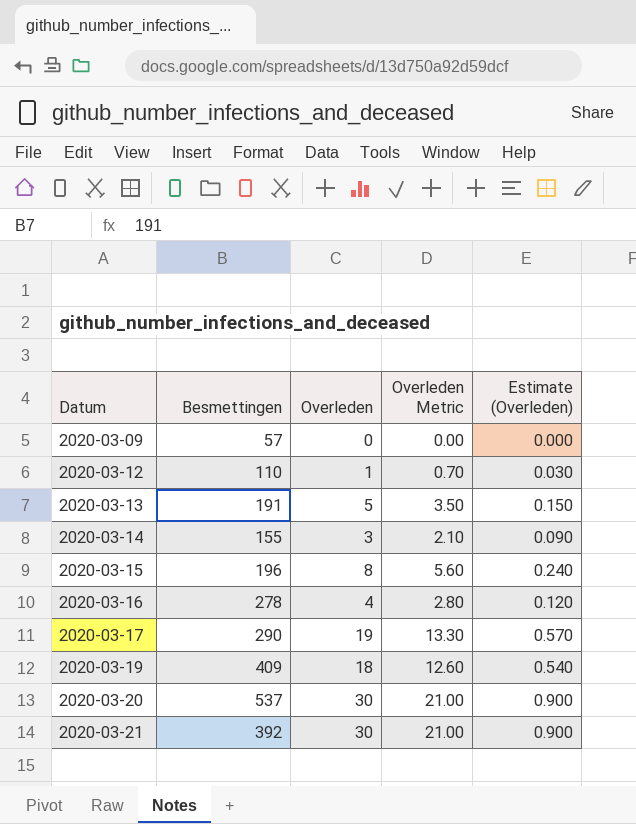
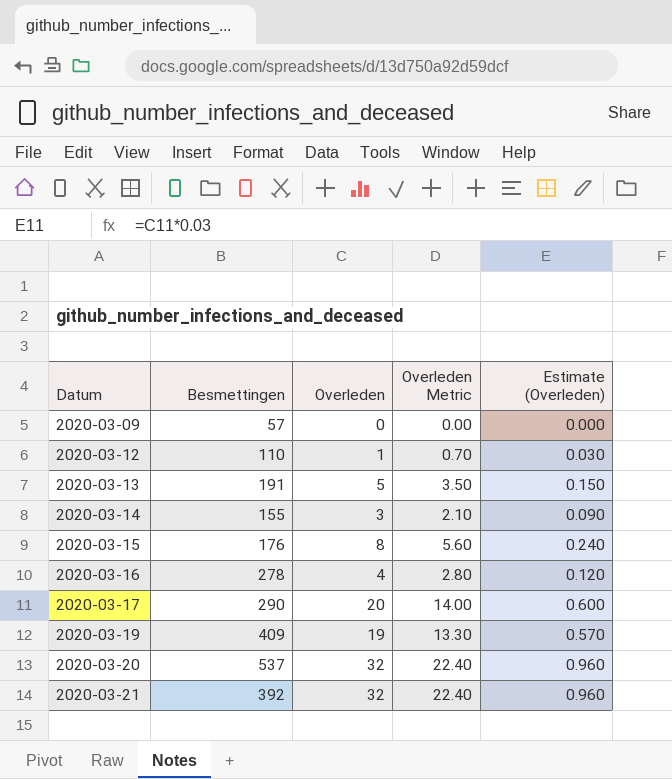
2020-03-15 | Besmettingen: 196 -> 176
2020-03-17 | Overleden: 19 -> 20
2020-03-17 | Overleden Metric: 13.30 -> 14.00
2020-03-17 | Estimate (Overleden): 0.570 -> 0.600
2020-03-19 | Overleden: 18 -> 19
2020-03-19 | Overleden Metric: 12.60 -> 13.30
2020-03-19 | Estimate (Overleden): 0.540 -> 0.570
2020-03-20 | Overleden: 30 -> 32
2020-03-20 | Overleden Metric: 21.00 -> 22.40
2020-03-20 | Estimate (Overleden): 0.900 -> 0.960
2020-03-21 | Overleden: 30 -> 32
2020-03-21 | Overleden Metric: 21.00 -> 22.40
2020-03-21 | Estimate (Overleden): 0.900 -> 0.960

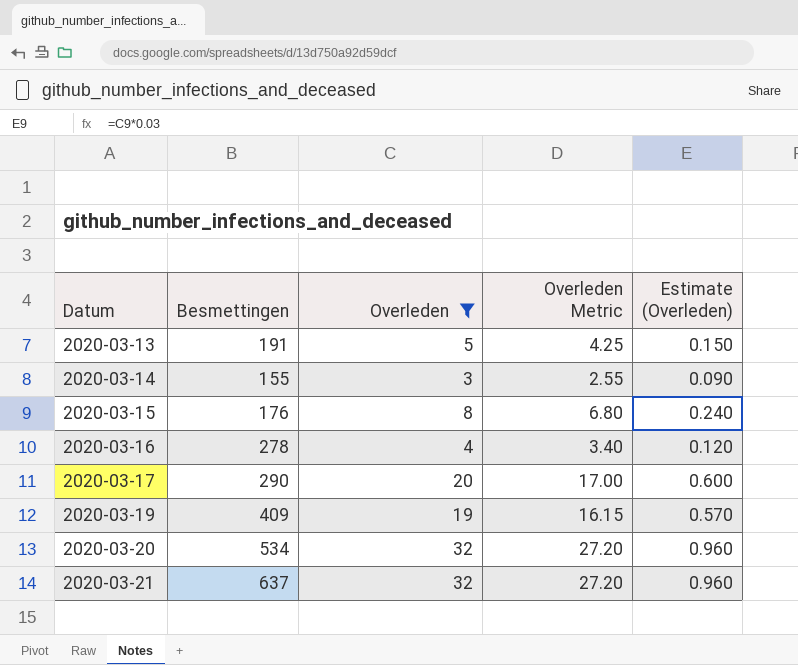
filter: none -> Overleden >= 3
column Overleden Metric | formula: [Overleden] * 0.7 -> [Overleden] * 0.85
2020-03-20 | Besmettingen: 537 -> 534
2020-03-21 | Besmettingen: 392 -> 637

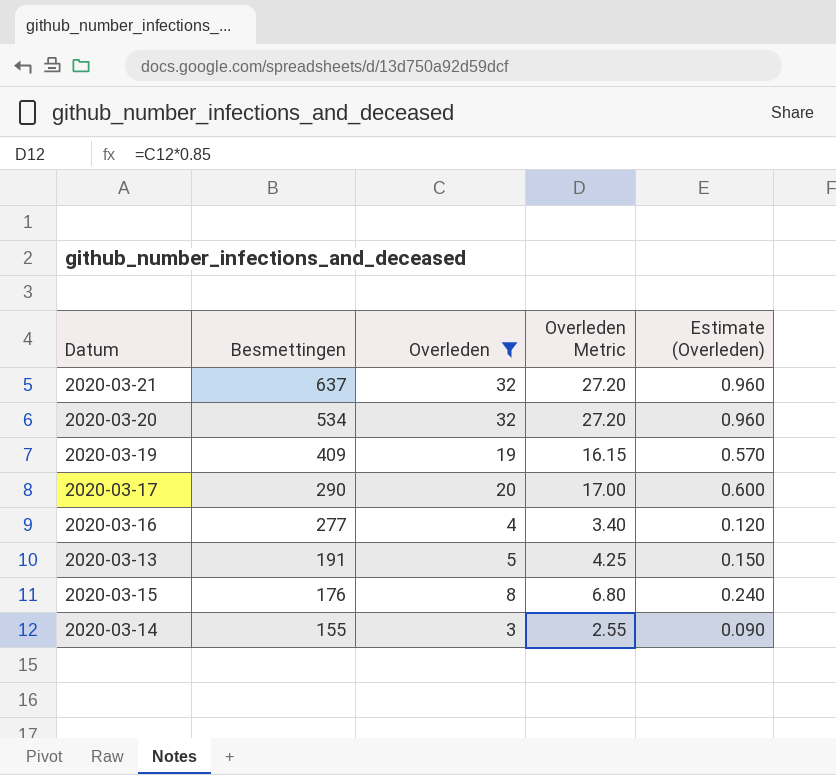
row order: Datum ascending -> Besmettingen descending
2020-03-16 | Besmettingen: 278 -> 277

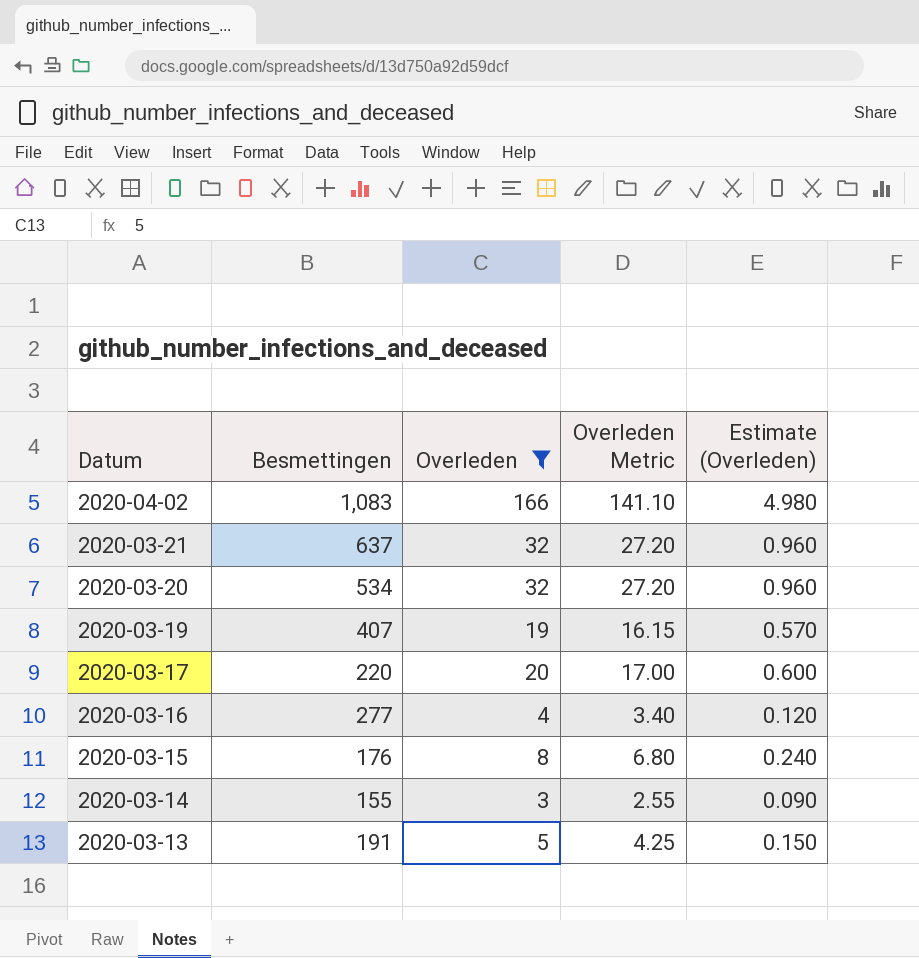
row order: Besmettingen descending -> Datum descending
row 2020-04-02: none -> 1,083 | 166 | 141.10 | 4.980
2020-03-19 | Besmettingen: 409 -> 407
2020-03-17 | Besmettingen: 290 -> 220

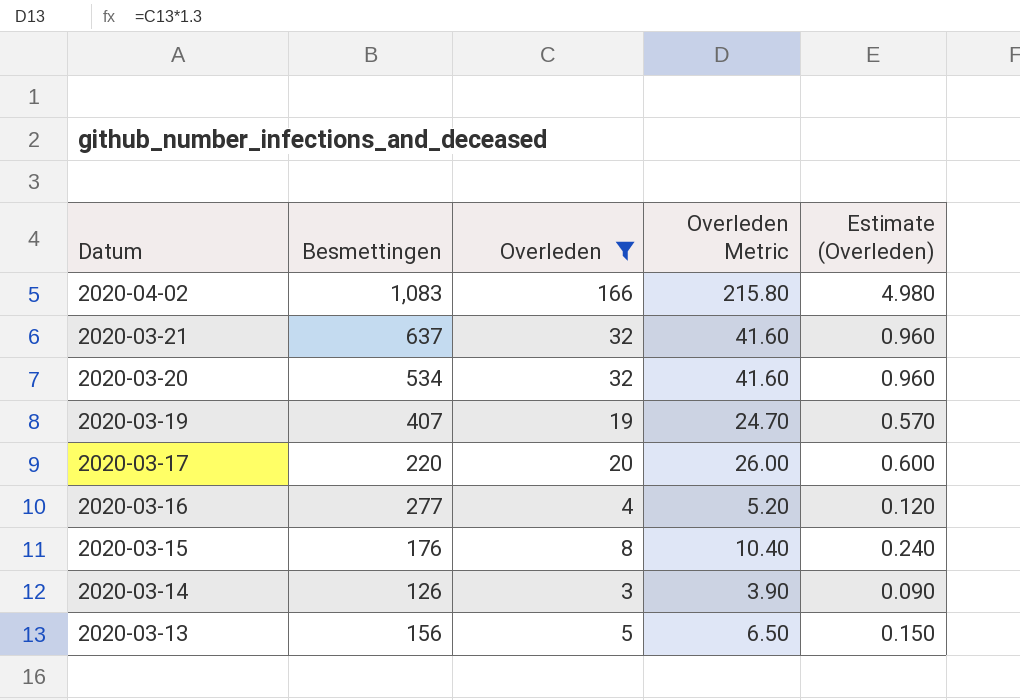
column Overleden Metric | formula: [Overleden] * 0.85 -> [Overleden] * 1.3
2020-03-14 | Besmettingen: 155 -> 126
2020-03-13 | Besmettingen: 191 -> 156

